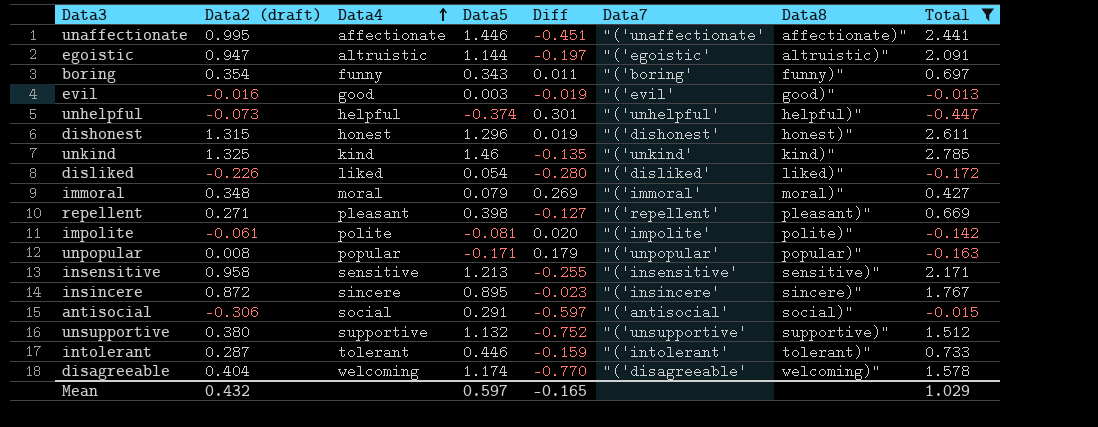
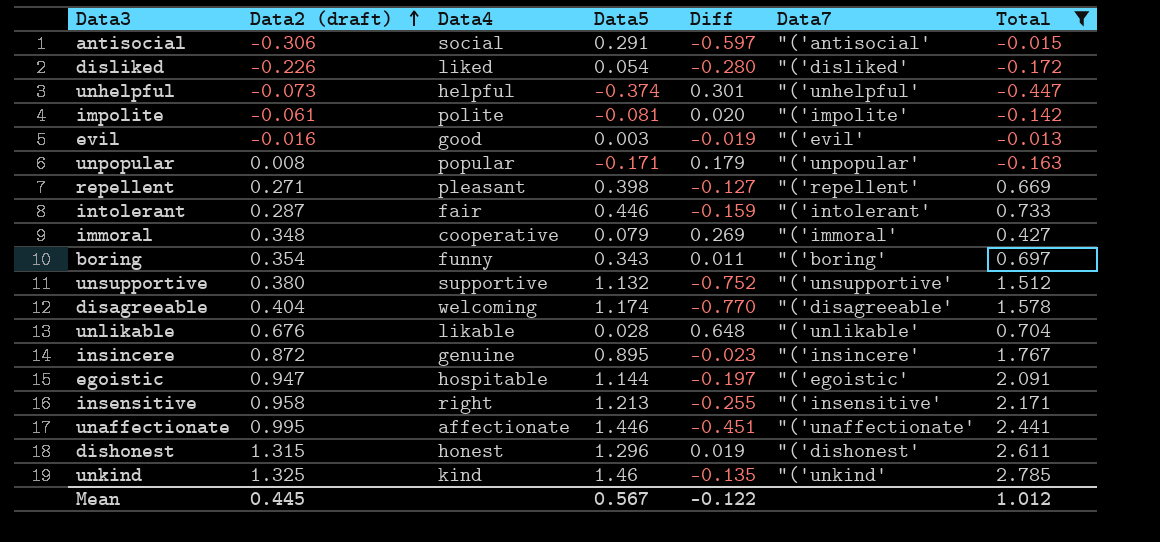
row order: Data4 ascending -> Data2 (draft) ascending
column Data8 | position: 7 -> none
intolerant | Data4: tolerant -> fair
immoral | Data4: moral -> cooperative
row unlikable: none -> 0.676 | likable | 0.028 | 0.648 | "('unlikable' | 0.704
insincere | Data4: sincere -> genuine
egoistic | Data4: altruistic -> hospitable
insensitive | Data4: sensitive -> right
Mean | Data2 (draft): 0.432 -> 0.445
Mean | Data5: 0.597 -> 0.567
Mean | Diff: -0.165 -> -0.122
Mean | Total: 1.029 -> 1.012

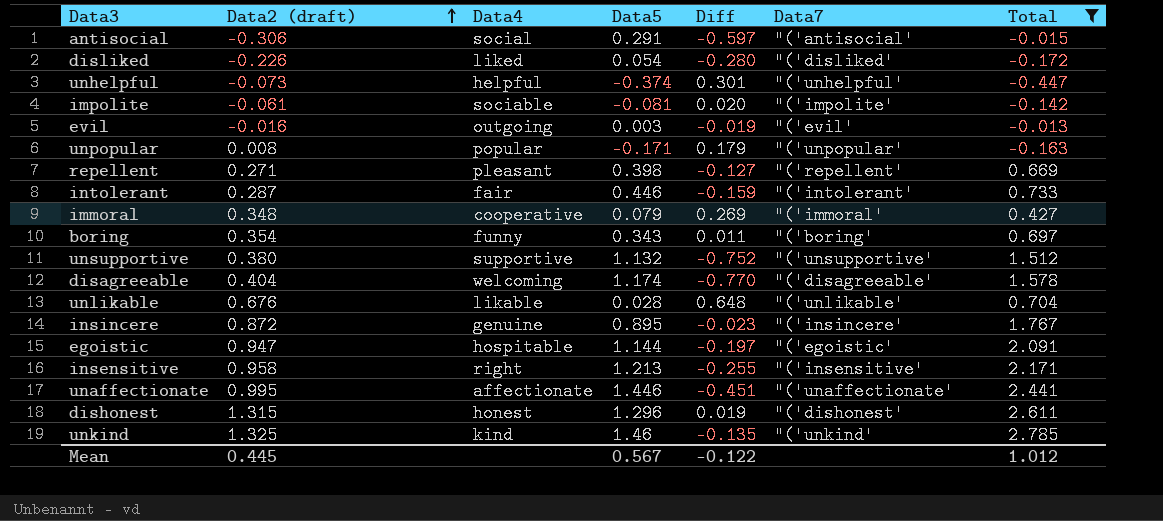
impolite | Data4: polite -> sociable
evil | Data4: good -> outgoing

